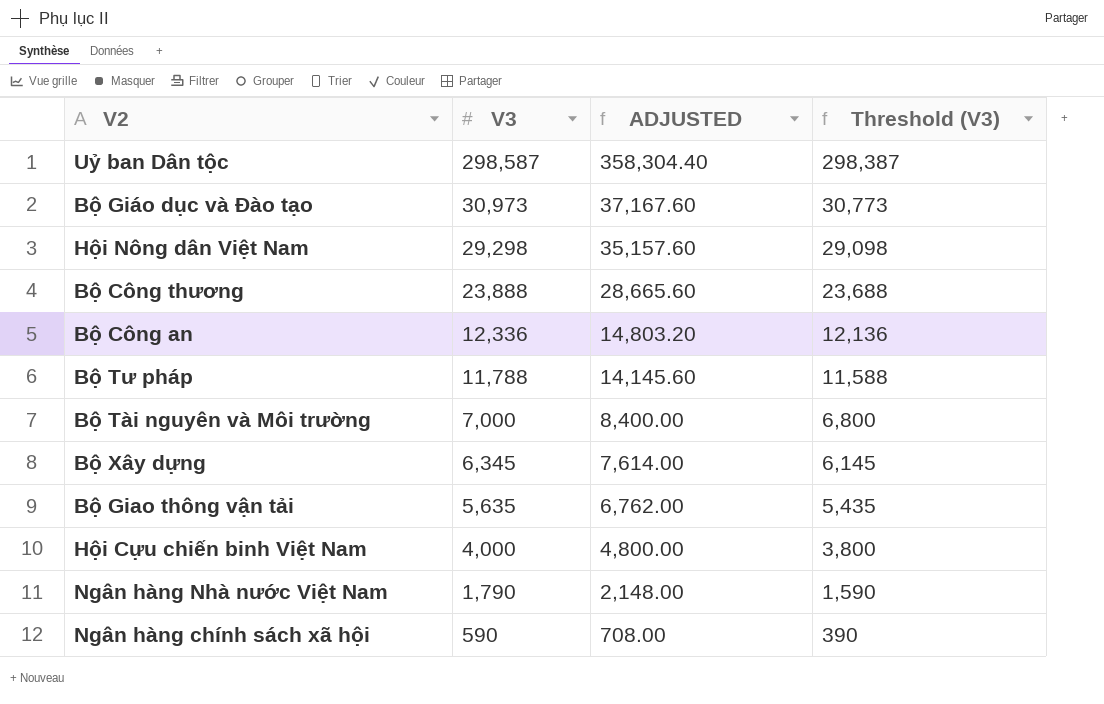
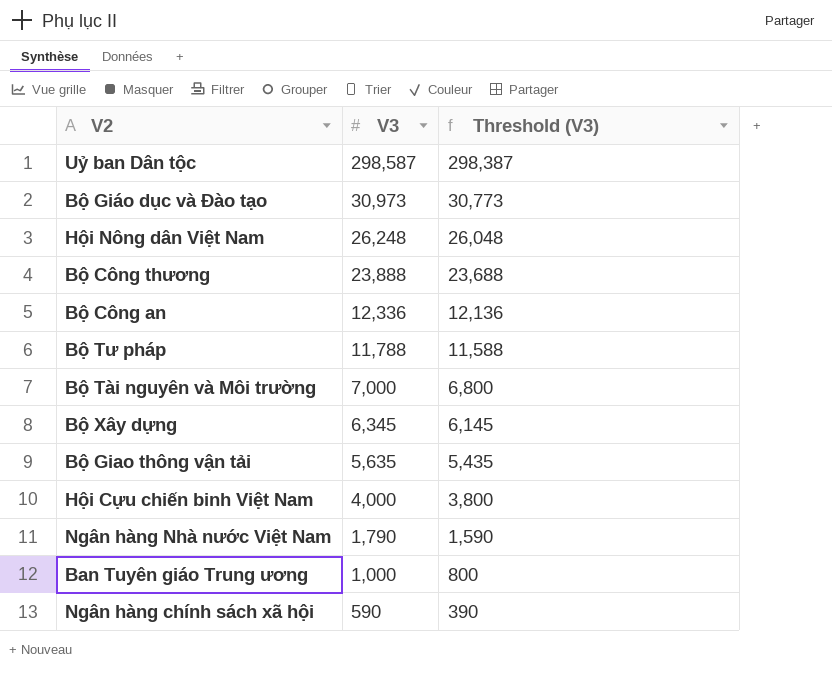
column ADJUSTED | formula: [V3] * 1.2 -> none
Hội Nông dân Việt Nam | V3: 29,298 -> 26,248
Hội Nông dân Việt Nam | Threshold (V3): 29,098 -> 26,048
row Ban Tuyên giáo Trung ương: none -> 1,000 | 800

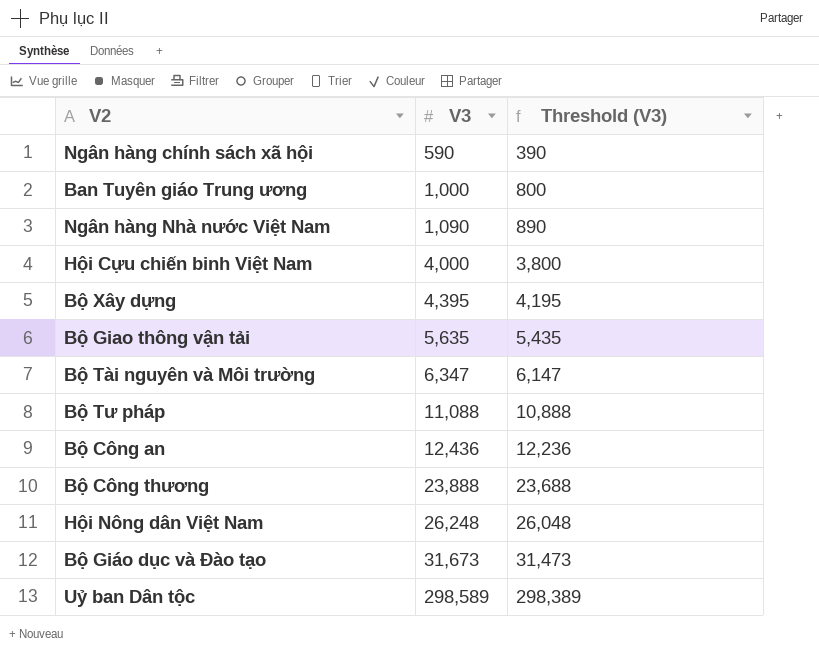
row order: V3 descending -> V3 ascending
Ngân hàng Nhà nước Việt Nam | V3: 1,790 -> 1,090
Ngân hàng Nhà nước Việt Nam | Threshold (V3): 1,590 -> 890
Bộ Xây dựng | V3: 6,345 -> 4,395
Bộ Xây dựng | Threshold (V3): 6,145 -> 4,195
Bộ Tài nguyên và Môi trường | V3: 7,000 -> 6,347
Bộ Tài nguyên và Môi trường | Threshold (V3): 6,800 -> 6,147
Bộ Tư pháp | V3: 11,788 -> 11,088
Bộ Tư pháp | Threshold (V3): 11,588 -> 10,888
Bộ Công an | V3: 12,336 -> 12,436
Bộ Công an | Threshold (V3): 12,136 -> 12,236
Bộ Giáo dục và Đào tạo | V3: 30,973 -> 31,673
Bộ Giáo dục và Đào tạo | Threshold (V3): 30,773 -> 31,473
Uỷ ban Dân tộc | V3: 298,587 -> 298,589
Uỷ ban Dân tộc | Threshold (V3): 298,387 -> 298,389

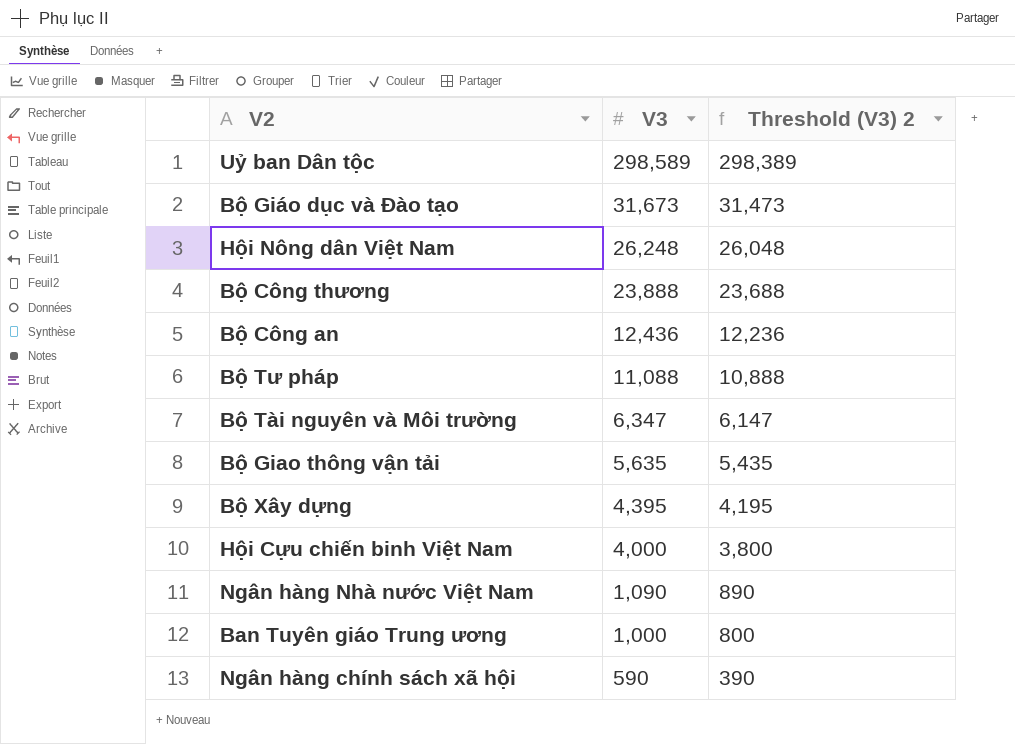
row order: V3 ascending -> V3 descending
column name: Threshold (V3) -> Threshold (V3) 2

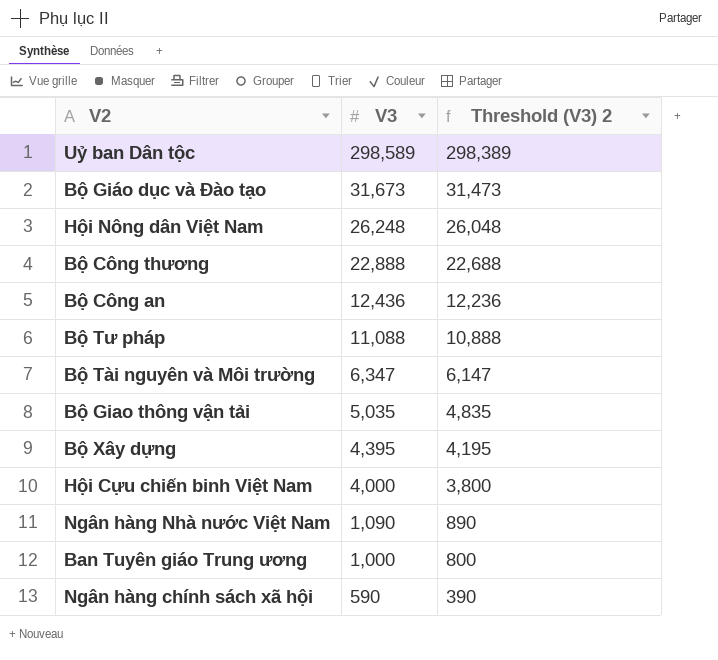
Bộ Công thương | V3: 23,888 -> 22,888
Bộ Công thương | Threshold (V3) 2: 23,688 -> 22,688
Bộ Giao thông vận tải | V3: 5,635 -> 5,035
Bộ Giao thông vận tải | Threshold (V3) 2: 5,435 -> 4,835

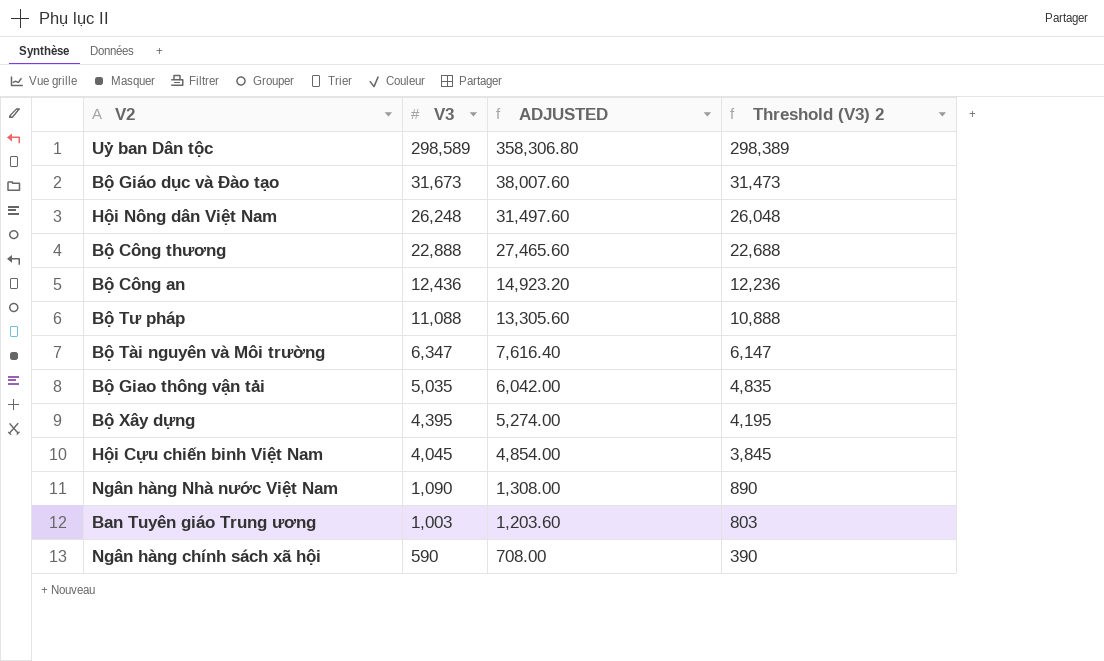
column ADJUSTED | formula: none -> [V3] * 1.2
Hội Cựu chiến binh Việt Nam | V3: 4,000 -> 4,045
Hội Cựu chiến binh Việt Nam | Threshold (V3) 2: 3,800 -> 3,845
Ban Tuyên giáo Trung ương | V3: 1,000 -> 1,003
Ban Tuyên giáo Trung ương | Threshold (V3) 2: 800 -> 803

